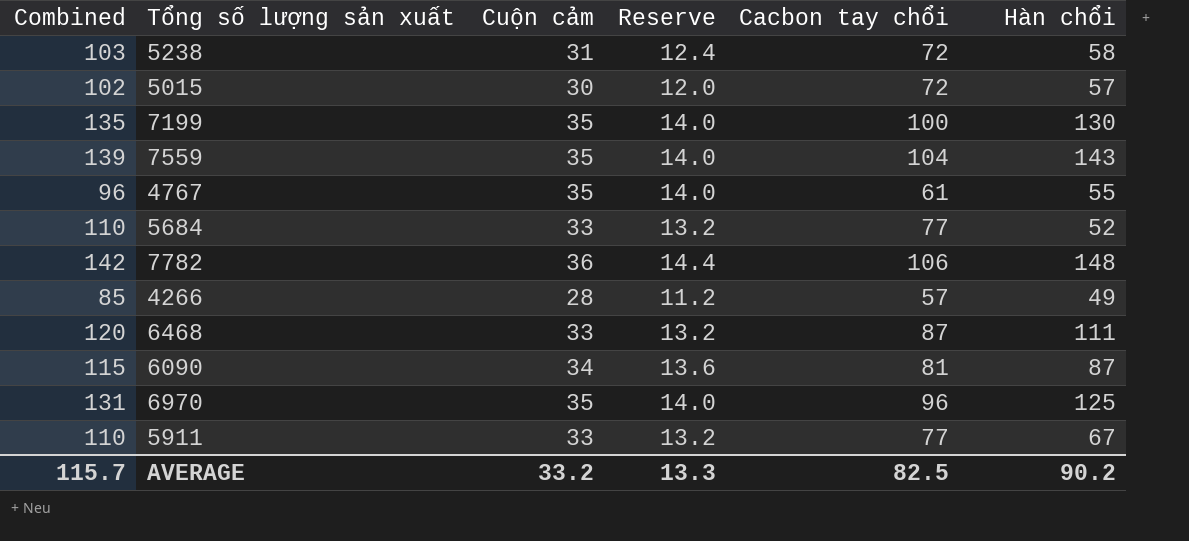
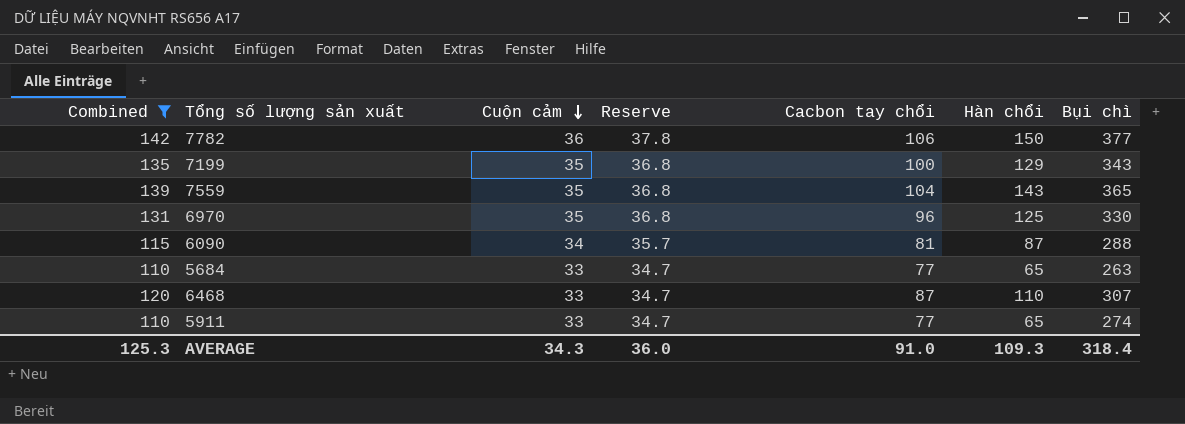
filter: none -> Combined >= 110
row order: none -> Cuộn cảm descending
column Reserve | formula: [Cuộn cảm] * 0.4 -> [Cuộn cảm] * 1.05
column Bụi chì | position: none -> 7
7782 | Hàn chổi: 148 -> 150
7199 | Hàn chổi: 130 -> 129
5684 | Hàn chổi: 52 -> 65
6468 | Hàn chổi: 111 -> 110
5911 | Hàn chổi: 67 -> 65
AVERAGE | Combined: 115.7 -> 125.3
AVERAGE | Cuộn cảm: 33.2 -> 34.3
AVERAGE | Reserve: 13.3 -> 36.0
AVERAGE | Cacbon tay chổi: 82.5 -> 91.0
AVERAGE | Hàn chổi: 90.2 -> 109.3

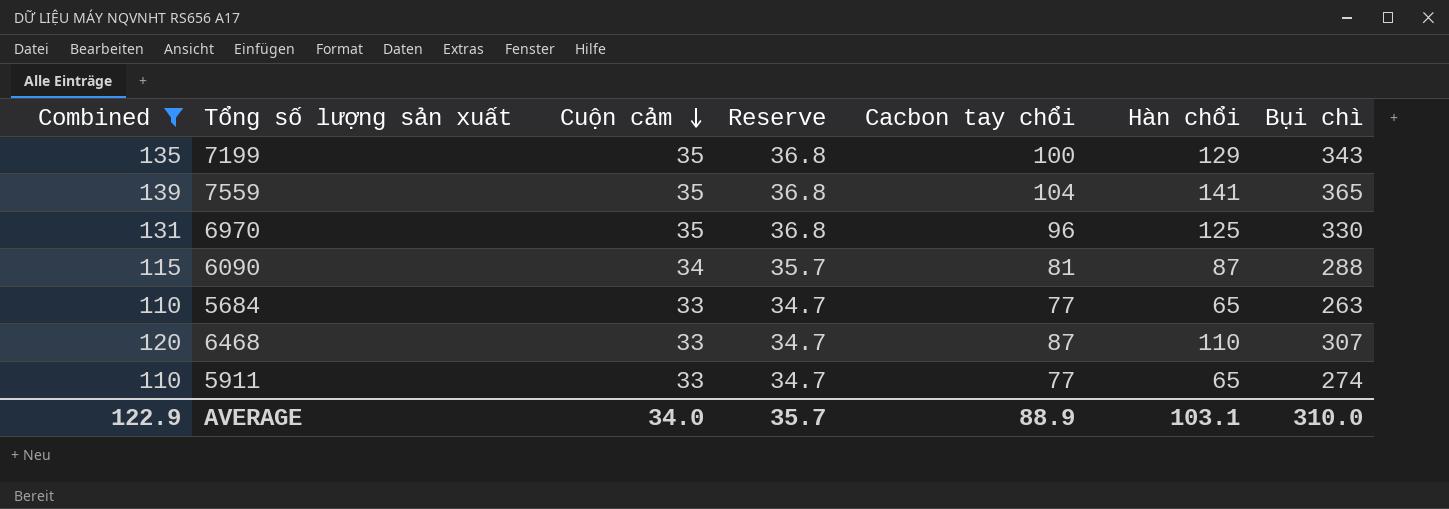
row 7782: 142 | 36 | 37.8 | 106 | 150 | 377 -> none
7559 | Hàn chổi: 143 -> 141
AVERAGE | Combined: 125.3 -> 122.9
AVERAGE | Cuộn cảm: 34.3 -> 34.0
AVERAGE | Reserve: 36.0 -> 35.7
AVERAGE | Cacbon tay chổi: 91.0 -> 88.9
AVERAGE | Hàn chổi: 109.3 -> 103.1
AVERAGE | Bụi chì: 318.4 -> 310.0

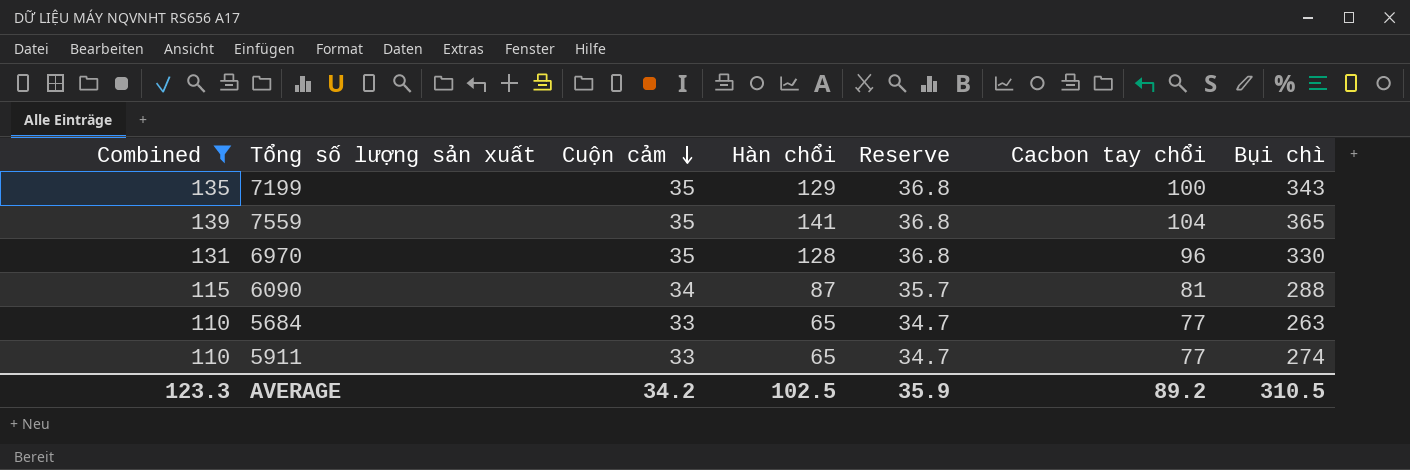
column Hàn chổi | position: 6 -> 4
row 6468: 120 | 33 | 34.7 | 87 | 110 | 307 -> none
6970 | Hàn chổi: 125 -> 128
AVERAGE | Combined: 122.9 -> 123.3
AVERAGE | Cuộn cảm: 34.0 -> 34.2
AVERAGE | Hàn chổi: 103.1 -> 102.5
AVERAGE | Reserve: 35.7 -> 35.9
AVERAGE | Cacbon tay chổi: 88.9 -> 89.2
AVERAGE | Bụi chì: 310.0 -> 310.5

